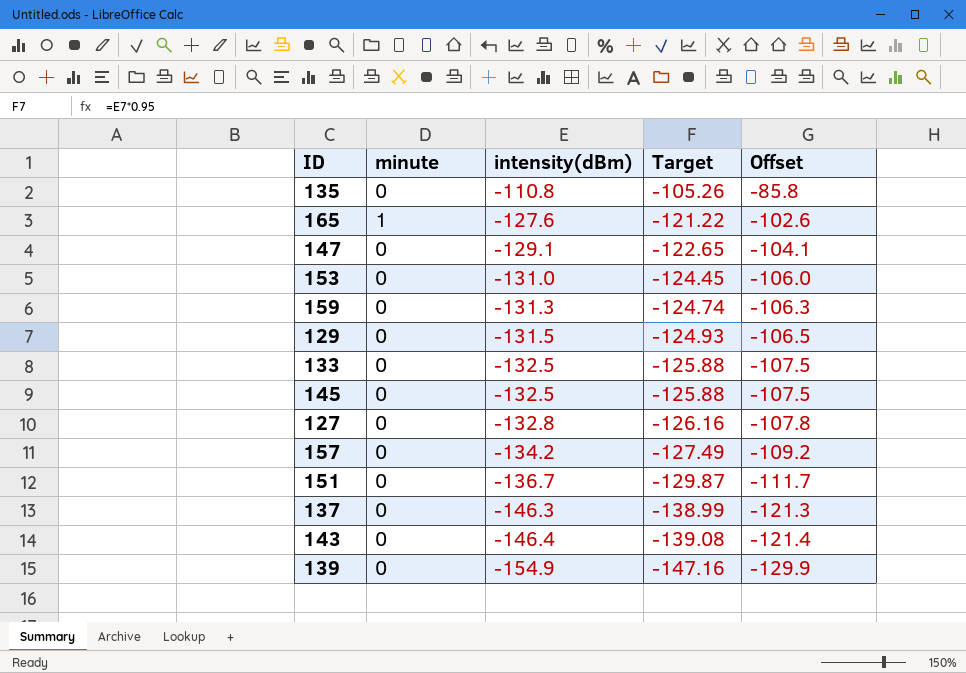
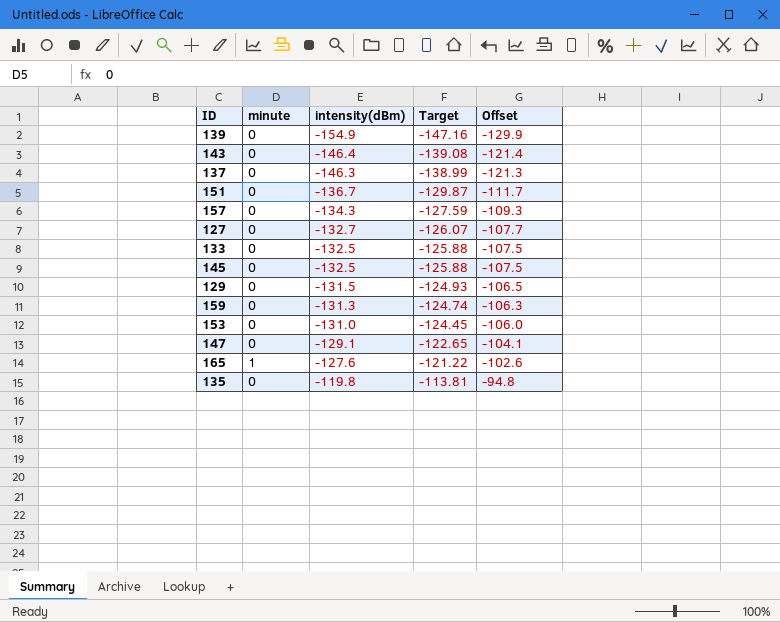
row order: intensity(dBm) descending -> intensity(dBm) ascending
157 | intensity(dBm): -134.2 -> -134.3
157 | Target: -127.49 -> -127.59
157 | Offset: -109.2 -> -109.3
127 | intensity(dBm): -132.8 -> -132.7
127 | Target: -126.16 -> -126.07
127 | Offset: -107.8 -> -107.7
135 | intensity(dBm): -110.8 -> -119.8
135 | Target: -105.26 -> -113.81
135 | Offset: -85.8 -> -94.8

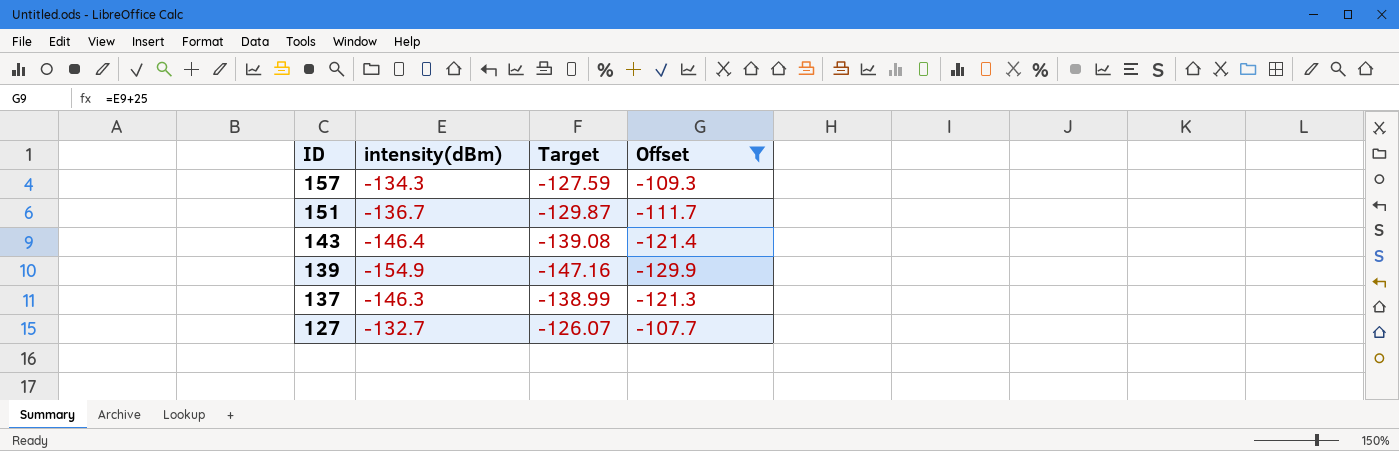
filter: none -> Offset <= -107.7
row order: intensity(dBm) ascending -> ID descending
column minute | position: 2 -> none

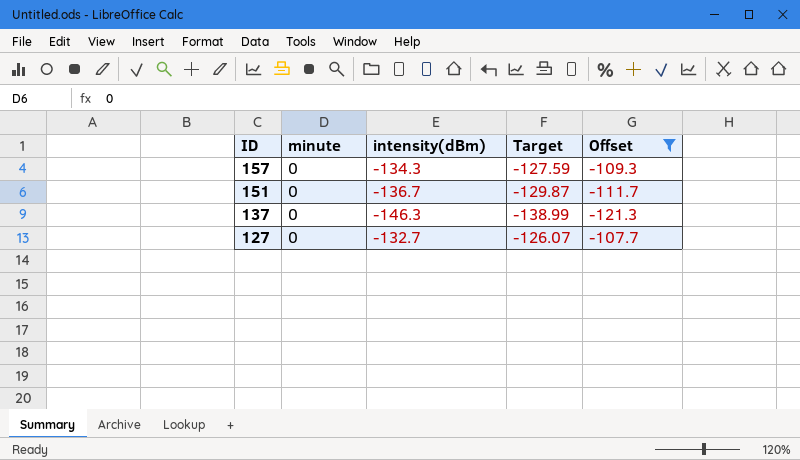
column minute | position: none -> 2
row 143: -146.4 | -139.08 | -121.4 -> none
row 139: -154.9 | -147.16 | -129.9 -> none

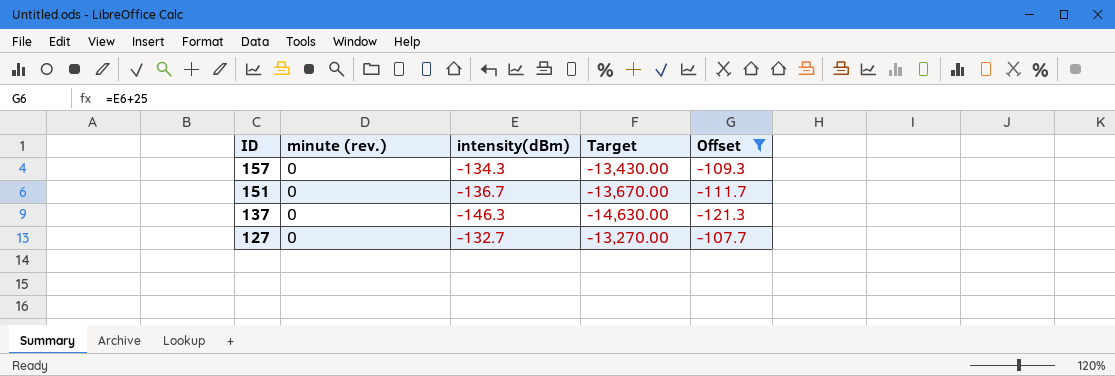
column name: minute -> minute (rev.)
column Target | formula: [intensity(dBm)] * 0.95 -> [intensity(dBm)] * 100

